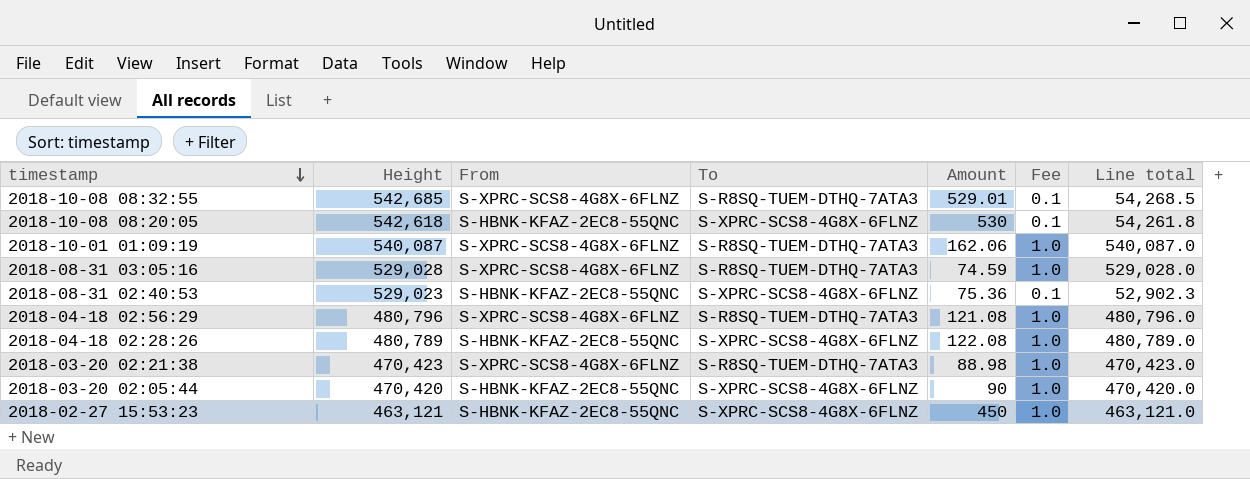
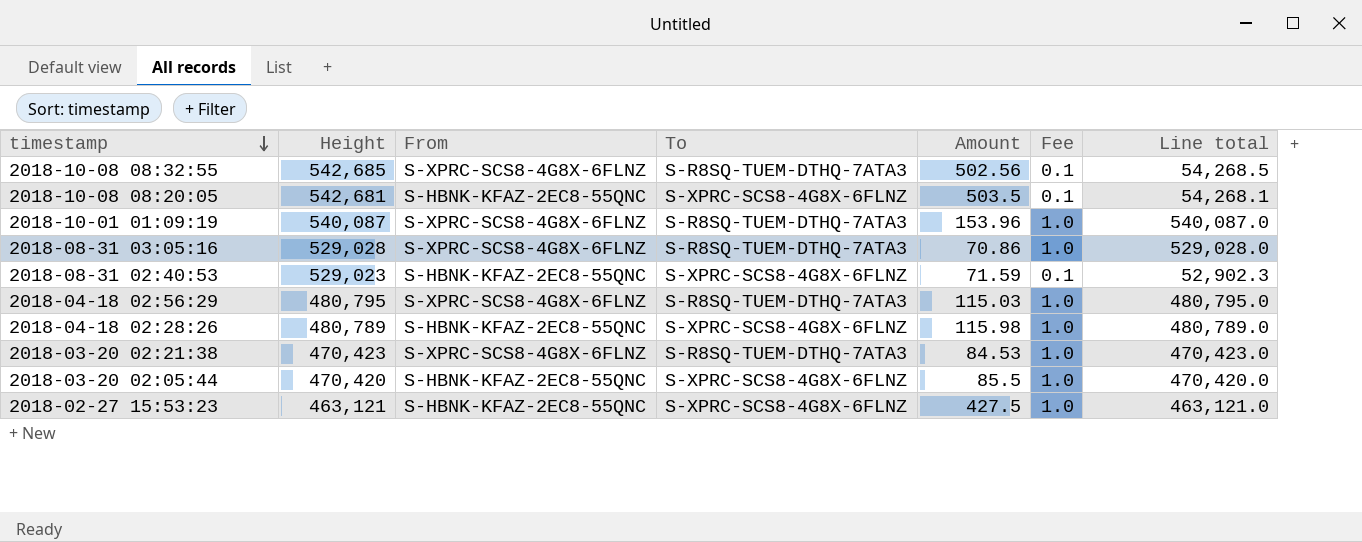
2018-10-08 08:32:55 | Amount: 529.01 -> 502.56
2018-10-08 08:20:05 | Height: 542,618 -> 542,681
2018-10-08 08:20:05 | Amount: 530 -> 503.5
2018-10-08 08:20:05 | Line total: 54,261.8 -> 54,268.1
2018-10-01 01:09:19 | Amount: 162.06 -> 153.96
2018-08-31 03:05:16 | Amount: 74.59 -> 70.86
2018-08-31 02:40:53 | Amount: 75.36 -> 71.59
2018-04-18 02:56:29 | Height: 480,796 -> 480,795
2018-04-18 02:56:29 | Amount: 121.08 -> 115.03
2018-04-18 02:56:29 | Line total: 480,796.0 -> 480,795.0
2018-04-18 02:28:26 | Amount: 122.08 -> 115.98
2018-03-20 02:21:38 | Amount: 88.98 -> 84.53
2018-03-20 02:05:44 | Amount: 90 -> 85.5
2018-02-27 15:53:23 | Amount: 450 -> 427.5

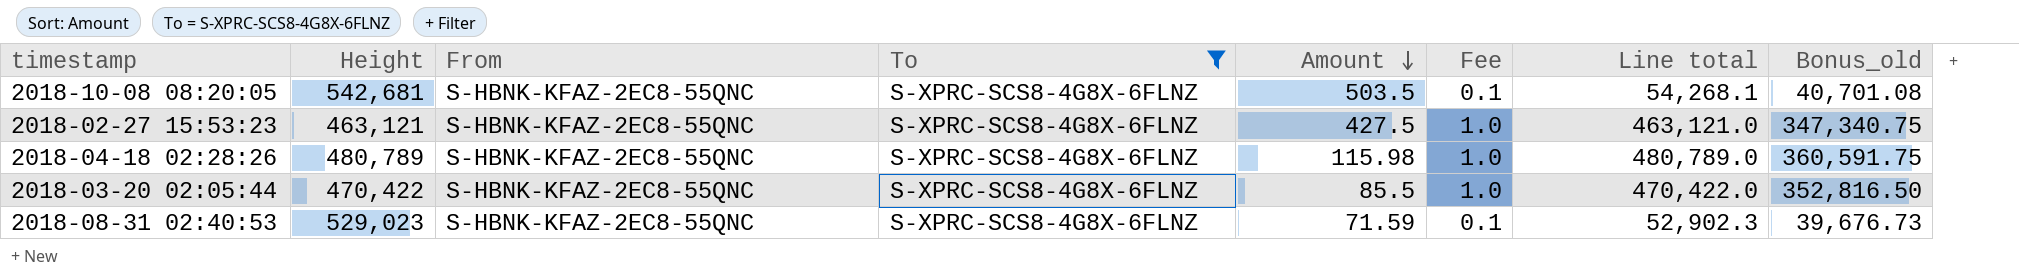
filter: none -> To = S-XPRC-SCS8-4G8X-6FLNZ
row order: timestamp descending -> Amount descending
column Bonus_old | formula: none -> [Line total] * 0.75
2018-03-20 02:05:44 | Height: 470,420 -> 470,422
2018-03-20 02:05:44 | Line total: 470,420.0 -> 470,422.0

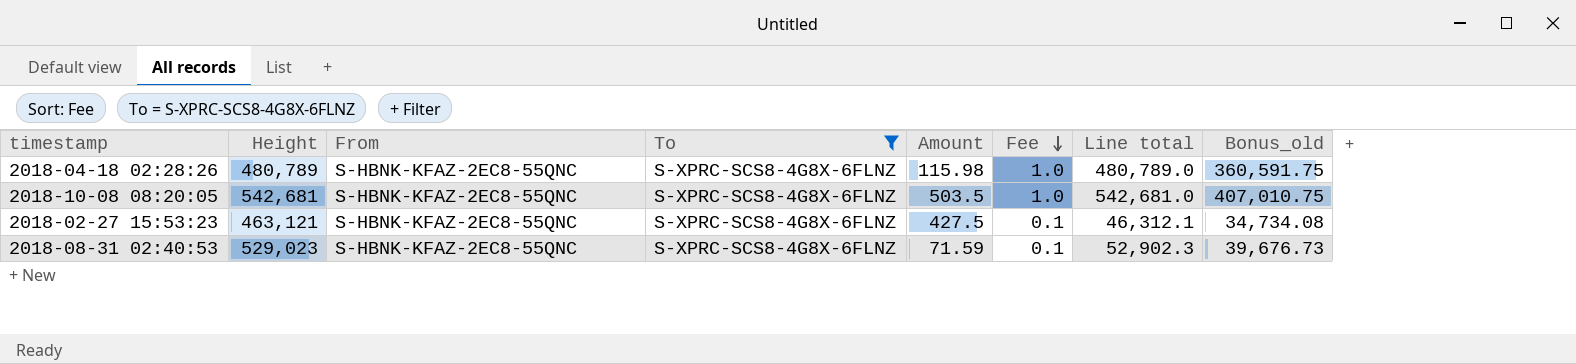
row order: Amount descending -> Fee descending
row 2018-03-20 02:05:44: 470,422 | S-HBNK-KFAZ-2EC8-55QNC | S-XPRC-SCS8-4G8X-6FLNZ | 85.5 | 1.0 | 470,422.0 | 352,816.50 -> none
2018-10-08 08:20:05 | Fee: 0.1 -> 1.0
2018-10-08 08:20:05 | Line total: 54,268.1 -> 542,681.0
2018-10-08 08:20:05 | Bonus_old: 40,701.08 -> 407,010.75
2018-02-27 15:53:23 | Fee: 1.0 -> 0.1
2018-02-27 15:53:23 | Line total: 463,121.0 -> 46,312.1
2018-02-27 15:53:23 | Bonus_old: 347,340.75 -> 34,734.08

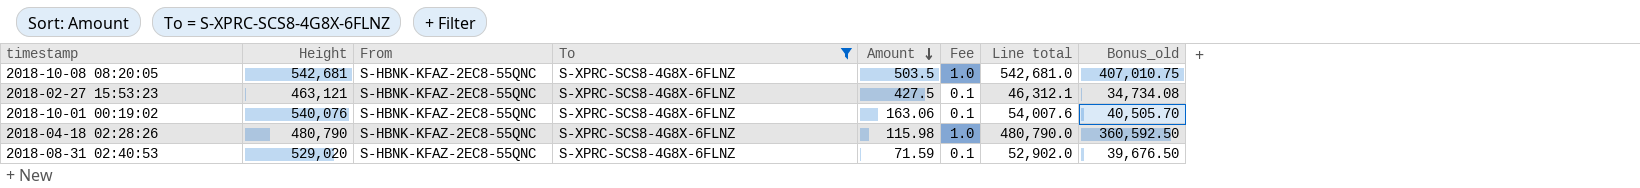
row order: Fee descending -> Amount descending
row 2018-10-01 00:19:02: none -> 540,076 | S-HBNK-KFAZ-2EC8-55QNC | S-XPRC-SCS8-4G8X-6FLNZ | 163.06 | 0.1 | 54,007.6 | 40,505.70
2018-04-18 02:28:26 | Height: 480,789 -> 480,790
2018-04-18 02:28:26 | Line total: 480,789.0 -> 480,790.0
2018-04-18 02:28:26 | Bonus_old: 360,591.75 -> 360,592.50
2018-08-31 02:40:53 | Height: 529,023 -> 529,020
2018-08-31 02:40:53 | Line total: 52,902.3 -> 52,902.0
2018-08-31 02:40:53 | Bonus_old: 39,676.73 -> 39,676.50

